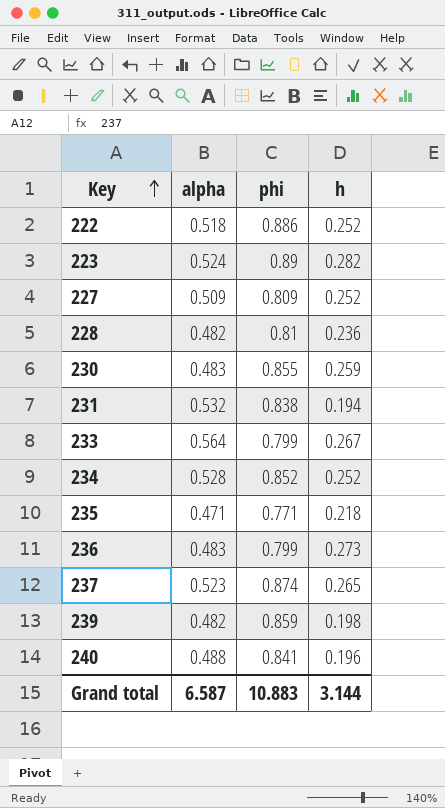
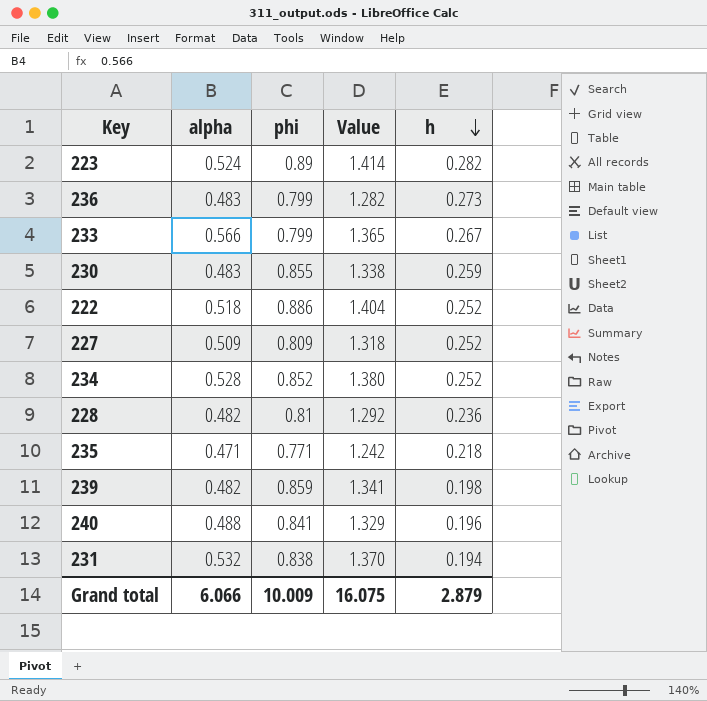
row order: Key ascending -> h descending
column Value | formula: none -> [alpha] + [phi]
row 237: 0.523 | 0.874 | 0.265 -> none
233 | alpha: 0.564 -> 0.566
Grand total | alpha: 6.587 -> 6.066
Grand total | phi: 10.883 -> 10.009
Grand total | h: 3.144 -> 2.879

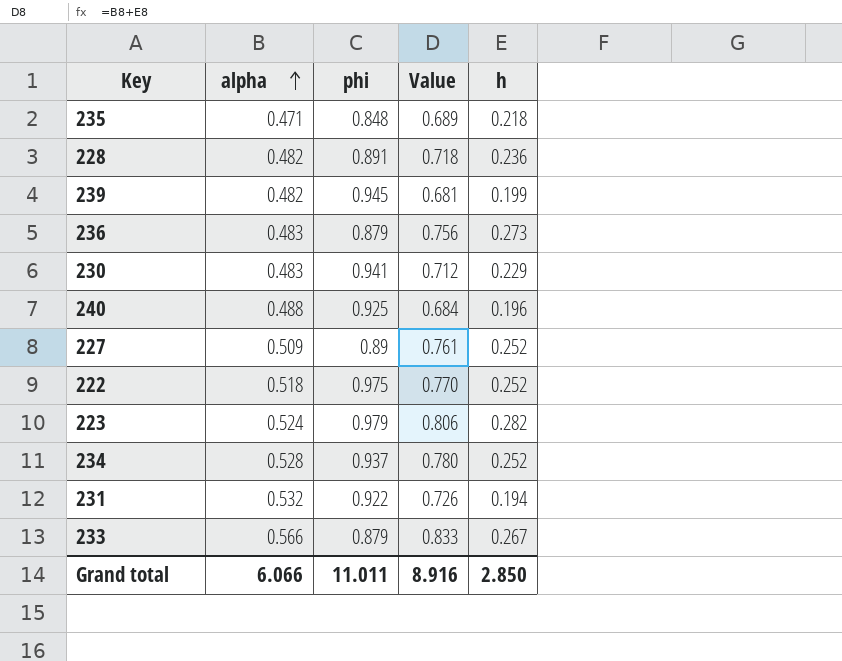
row order: h descending -> alpha ascending
column Value | formula: [alpha] + [phi] -> [alpha] + [h]
235 | phi: 0.771 -> 0.848
228 | phi: 0.81 -> 0.891
239 | phi: 0.859 -> 0.945
239 | h: 0.198 -> 0.199
236 | phi: 0.799 -> 0.879
230 | phi: 0.855 -> 0.941
230 | h: 0.259 -> 0.229
240 | phi: 0.841 -> 0.925
227 | phi: 0.809 -> 0.89
222 | phi: 0.886 -> 0.975
223 | phi: 0.89 -> 0.979
234 | phi: 0.852 -> 0.937
231 | phi: 0.838 -> 0.922
233 | phi: 0.799 -> 0.879
Grand total | phi: 10.009 -> 11.011
Grand total | Value: 16.075 -> 8.916
Grand total | h: 2.879 -> 2.850

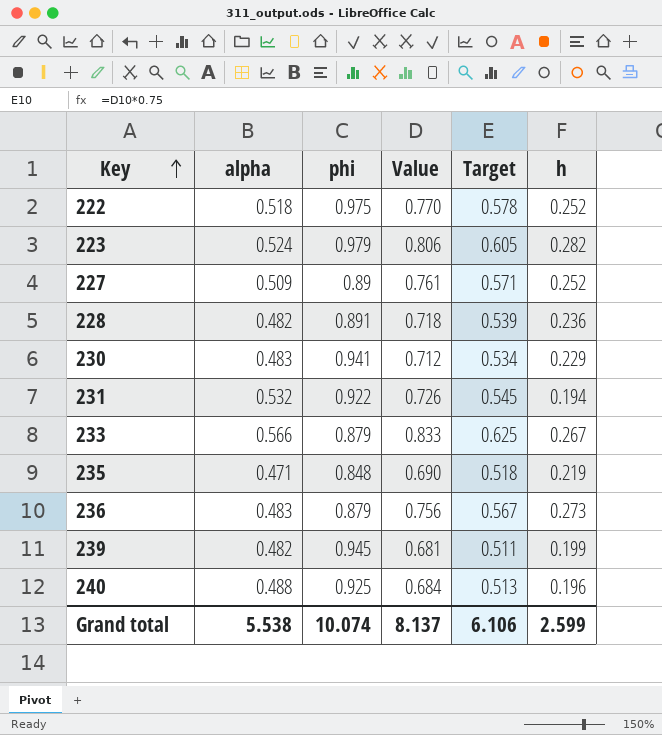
row order: alpha ascending -> Key ascending
column Target | formula: none -> [Value] * 0.75
row 234: 0.528 | 0.937 | 0.780 | 0.252 -> none
235 | Value: 0.689 -> 0.690
235 | h: 0.218 -> 0.219
Grand total | alpha: 6.066 -> 5.538
Grand total | phi: 11.011 -> 10.074
Grand total | Value: 8.916 -> 8.137
Grand total | h: 2.850 -> 2.599

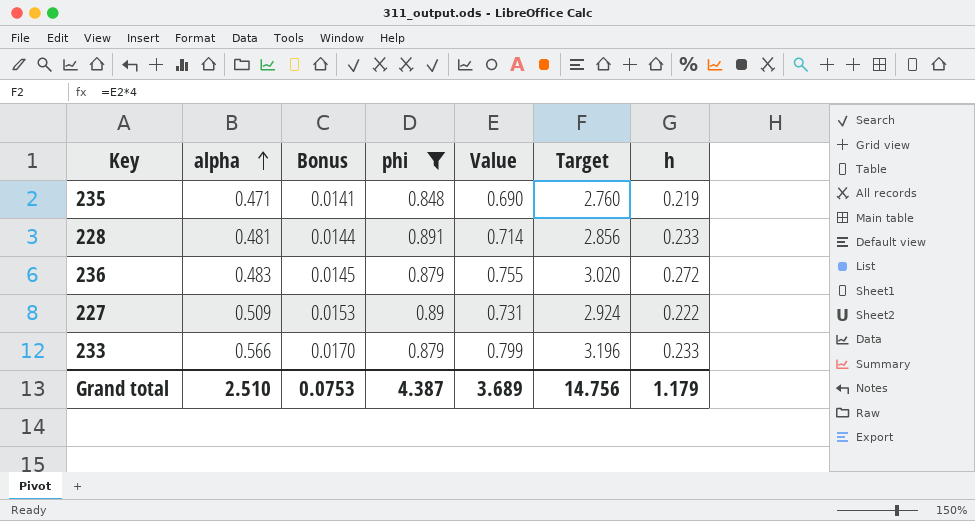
filter: none -> phi <= 0.891
row order: Key ascending -> alpha ascending
column Bonus | formula: none -> [alpha] * 0.03
column Target | formula: [Value] * 0.75 -> [Value] * 4
228 | alpha: 0.482 -> 0.481
228 | Value: 0.718 -> 0.714
228 | h: 0.236 -> 0.233
236 | Value: 0.756 -> 0.755
236 | h: 0.273 -> 0.272
227 | Value: 0.761 -> 0.731
227 | h: 0.252 -> 0.222
233 | Value: 0.833 -> 0.799
233 | h: 0.267 -> 0.233
Grand total | alpha: 5.538 -> 2.510
Grand total | phi: 10.074 -> 4.387
Grand total | Value: 8.137 -> 3.689
Grand total | Target: 6.106 -> 14.756
Grand total | h: 2.599 -> 1.179

